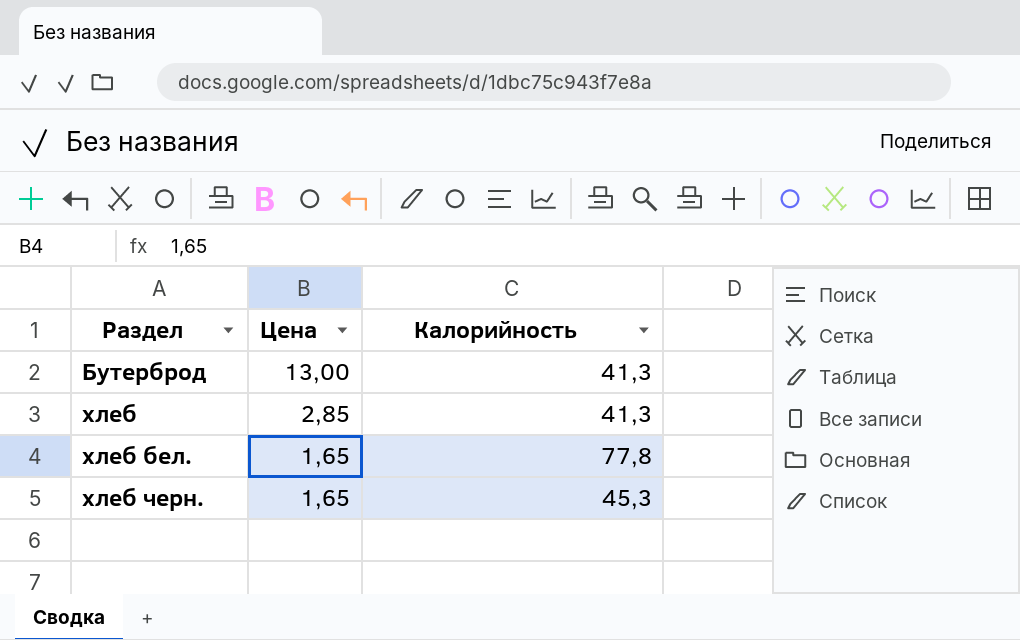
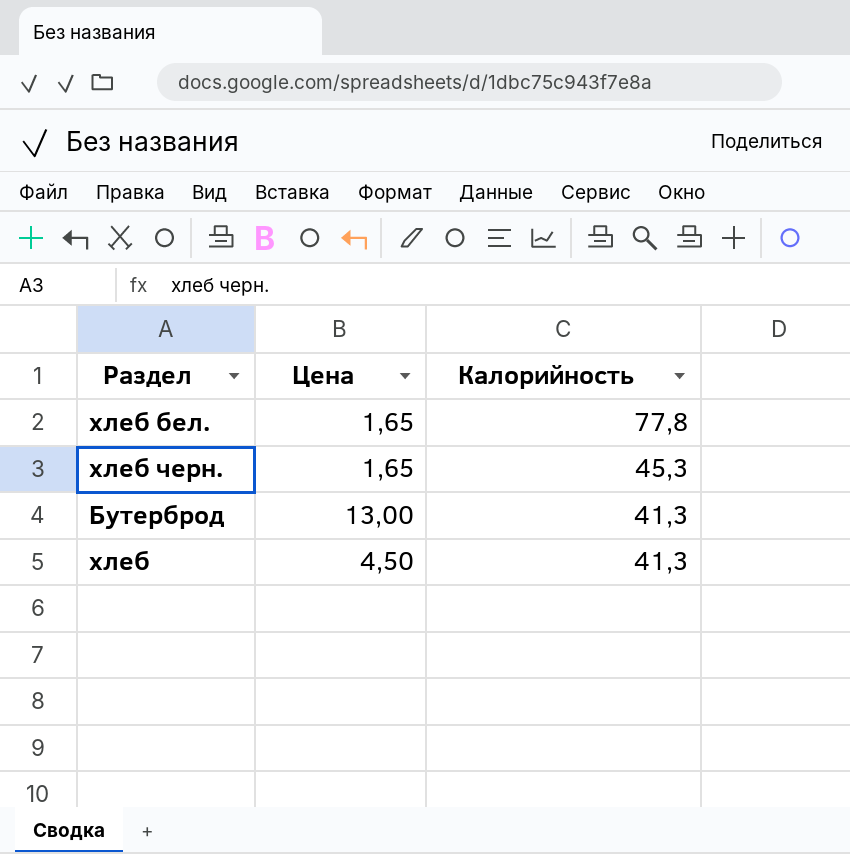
row order: Раздел ascending -> Калорийность descending
хлеб | Цена: 2,85 -> 4,50

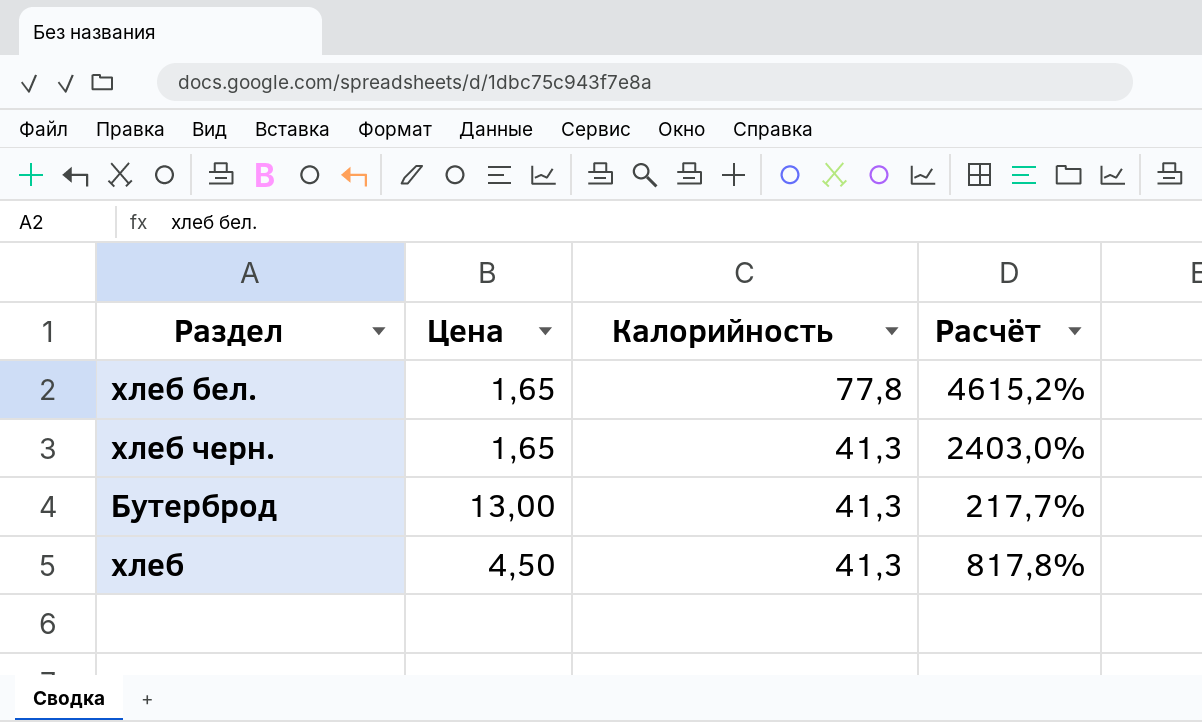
column Расчёт | formula: none -> ([Калорийность] - [Цена]) / [Цена]
хлеб черн. | Калорийность: 45,3 -> 41,3

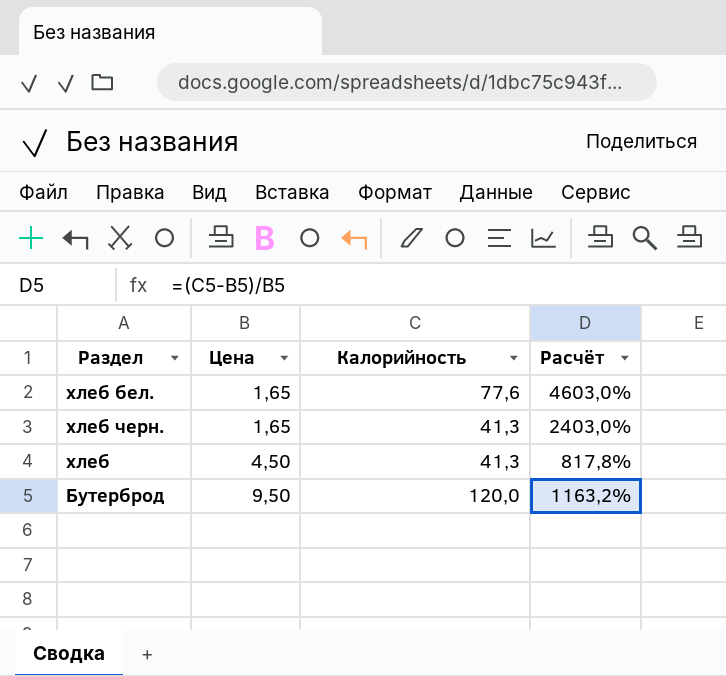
row order: Калорийность descending -> Цена ascending
хлеб бел. | Калорийность: 77,8 -> 77,6
хлеб бел. | Расчёт: 4615,2% -> 4603,0%
Бутерброд | Цена: 13,00 -> 9,50
Бутерброд | Калорийность: 41,3 -> 120,0
Бутерброд | Расчёт: 217,7% -> 1163,2%

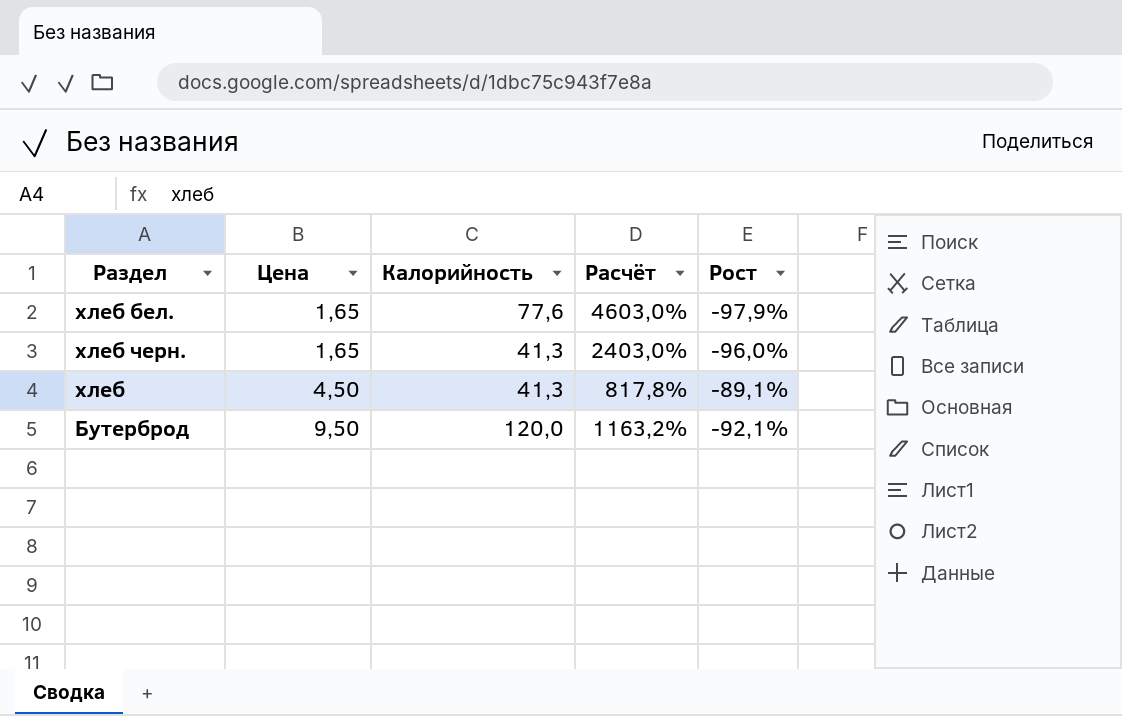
column Рост | formula: none -> ([Цена] - [Калорийность]) / [Калорийность]

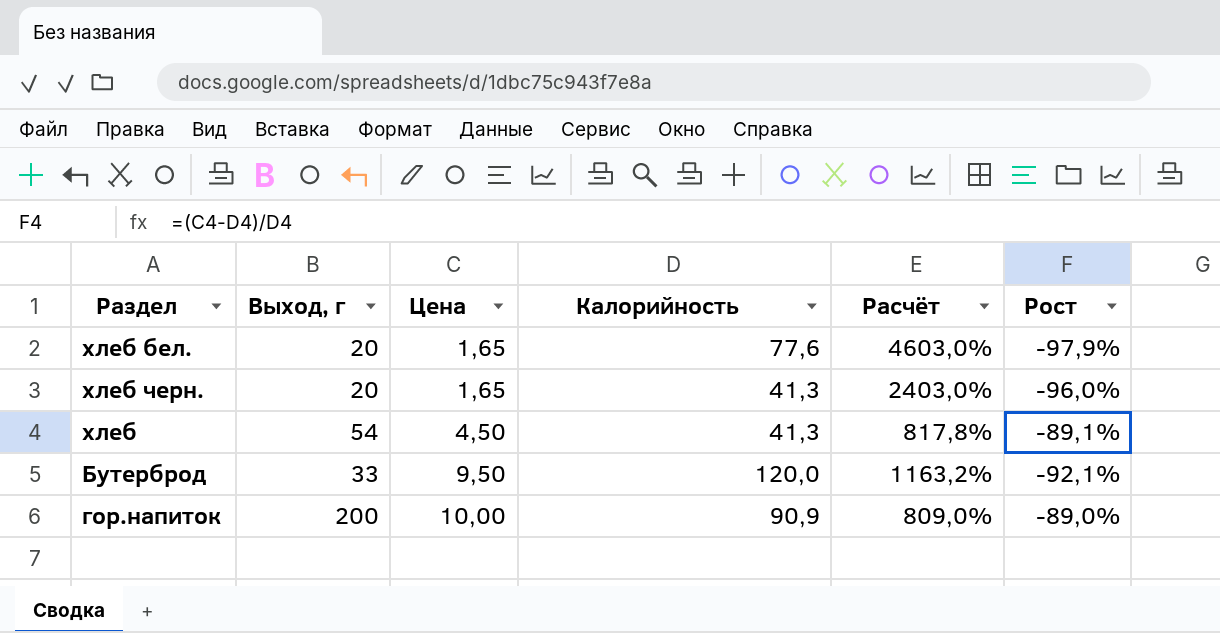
column Выход, г | position: none -> 2
row гор.напиток: none -> 200 | 10,00 | 90,9 | 809,0% | -89,0%

